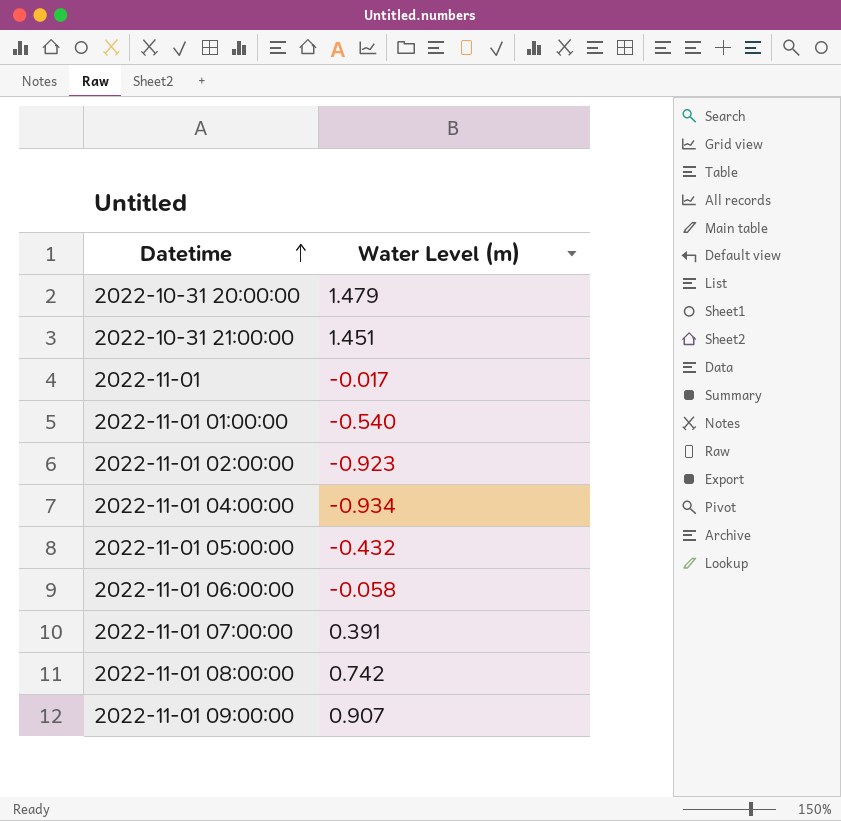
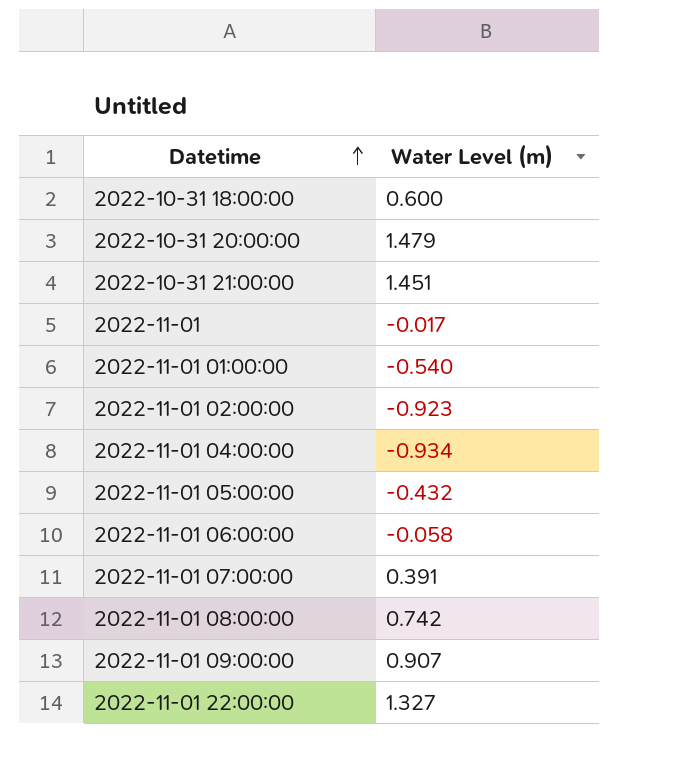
row 2022-10-31 18:00:00: none -> 0.600
row 2022-11-01 22:00:00: none -> 1.327

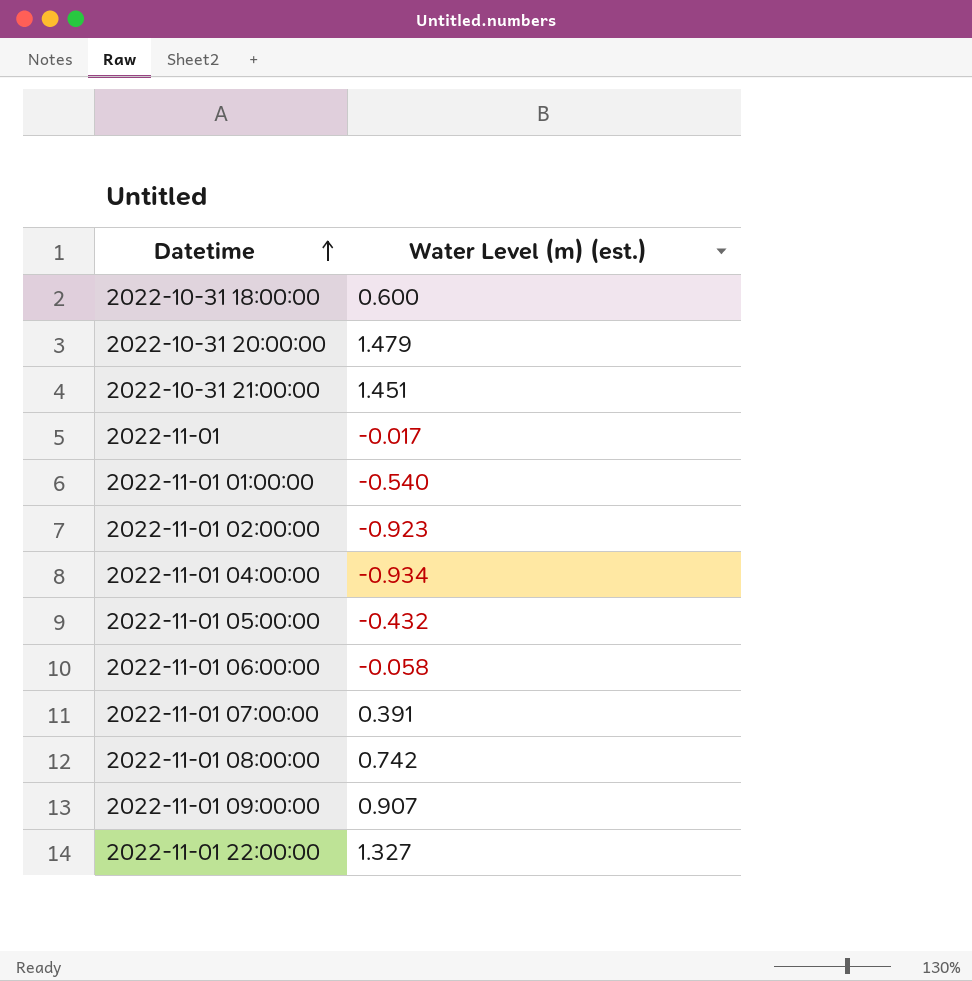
column name: Water Level (m) -> Water Level (m) (est.)

